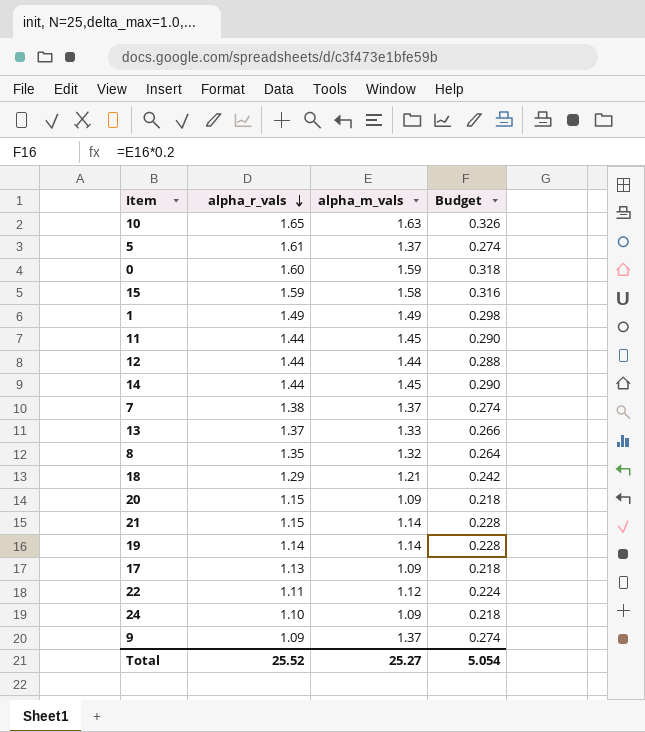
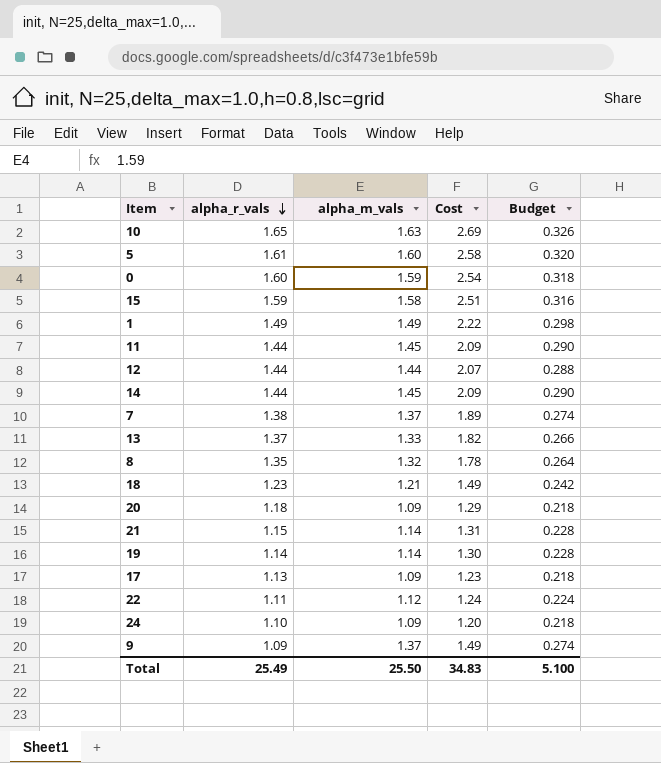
column Cost | formula: none -> [alpha_r_vals] * [alpha_m_vals]
5 | alpha_m_vals: 1.37 -> 1.60
5 | Budget: 0.274 -> 0.320
18 | alpha_r_vals: 1.29 -> 1.23
20 | alpha_r_vals: 1.15 -> 1.18
Total | alpha_r_vals: 25.52 -> 25.49
Total | alpha_m_vals: 25.27 -> 25.50
Total | Budget: 5.054 -> 5.100

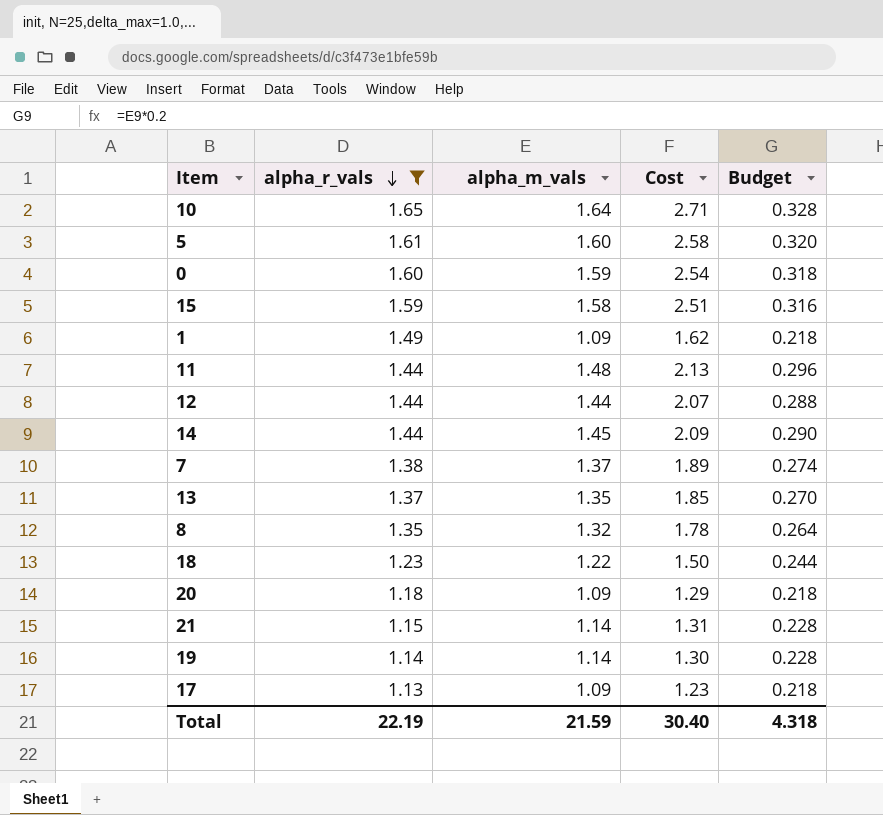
filter: none -> alpha_r_vals >= 1.13
10 | alpha_m_vals: 1.63 -> 1.64
10 | Cost: 2.69 -> 2.71
10 | Budget: 0.326 -> 0.328
1 | alpha_m_vals: 1.49 -> 1.09
1 | Cost: 2.22 -> 1.62
1 | Budget: 0.298 -> 0.218
11 | alpha_m_vals: 1.45 -> 1.48
11 | Cost: 2.09 -> 2.13
11 | Budget: 0.290 -> 0.296
13 | alpha_m_vals: 1.33 -> 1.35
13 | Cost: 1.82 -> 1.85
13 | Budget: 0.266 -> 0.270
18 | alpha_m_vals: 1.21 -> 1.22
18 | Cost: 1.49 -> 1.50
18 | Budget: 0.242 -> 0.244
Total | alpha_r_vals: 25.49 -> 22.19
Total | alpha_m_vals: 25.50 -> 21.59
Total | Cost: 34.83 -> 30.40
Total | Budget: 5.100 -> 4.318

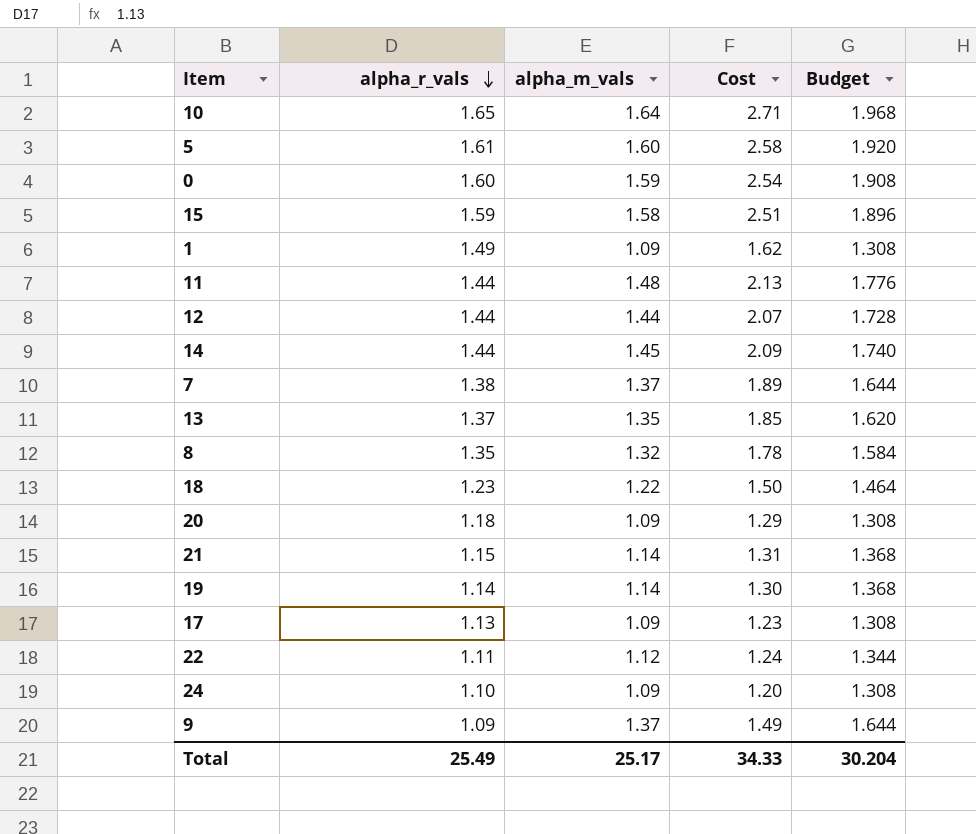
filter: alpha_r_vals >= 1.13 -> none
column Budget | formula: [alpha_m_vals] * 0.2 -> [alpha_m_vals] * 1.2
Total | alpha_r_vals: 22.19 -> 25.49
Total | alpha_m_vals: 21.59 -> 25.17
Total | Cost: 30.40 -> 34.33
Total | Budget: 4.318 -> 30.204

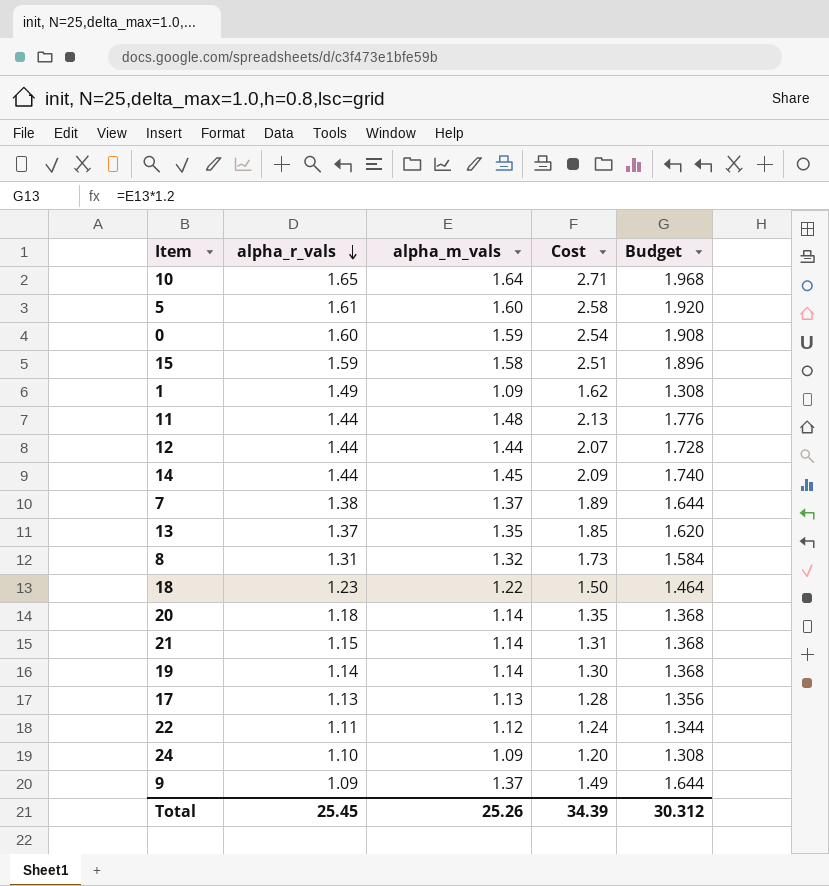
8 | alpha_r_vals: 1.35 -> 1.31
8 | Cost: 1.78 -> 1.73
20 | alpha_m_vals: 1.09 -> 1.14
20 | Cost: 1.29 -> 1.35
20 | Budget: 1.308 -> 1.368
17 | alpha_m_vals: 1.09 -> 1.13
17 | Cost: 1.23 -> 1.28
17 | Budget: 1.308 -> 1.356
Total | alpha_r_vals: 25.49 -> 25.45
Total | alpha_m_vals: 25.17 -> 25.26
Total | Cost: 34.33 -> 34.39
Total | Budget: 30.204 -> 30.312

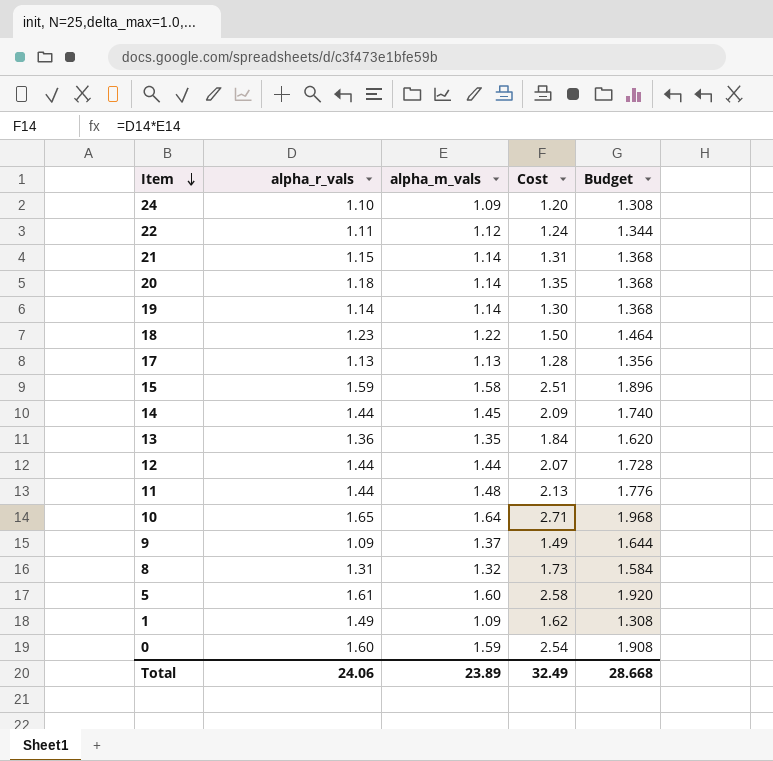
row order: alpha_r_vals descending -> Item descending
row 7: 1.38 | 1.37 | 1.89 | 1.644 -> none
13 | alpha_r_vals: 1.37 -> 1.36
13 | Cost: 1.85 -> 1.84
Total | alpha_r_vals: 25.45 -> 24.06
Total | alpha_m_vals: 25.26 -> 23.89
Total | Cost: 34.39 -> 32.49
Total | Budget: 30.312 -> 28.668

